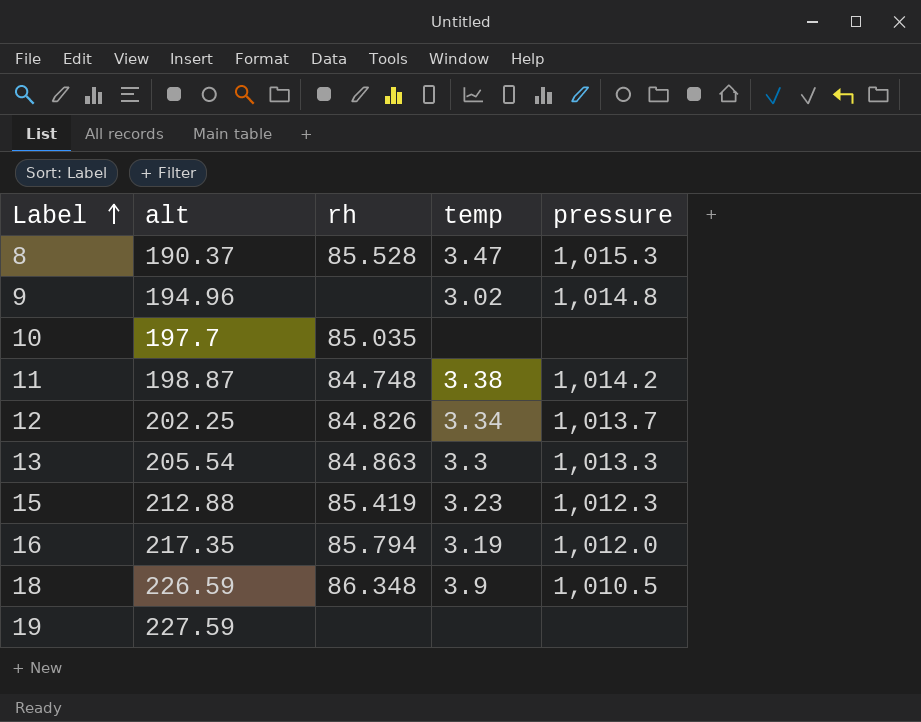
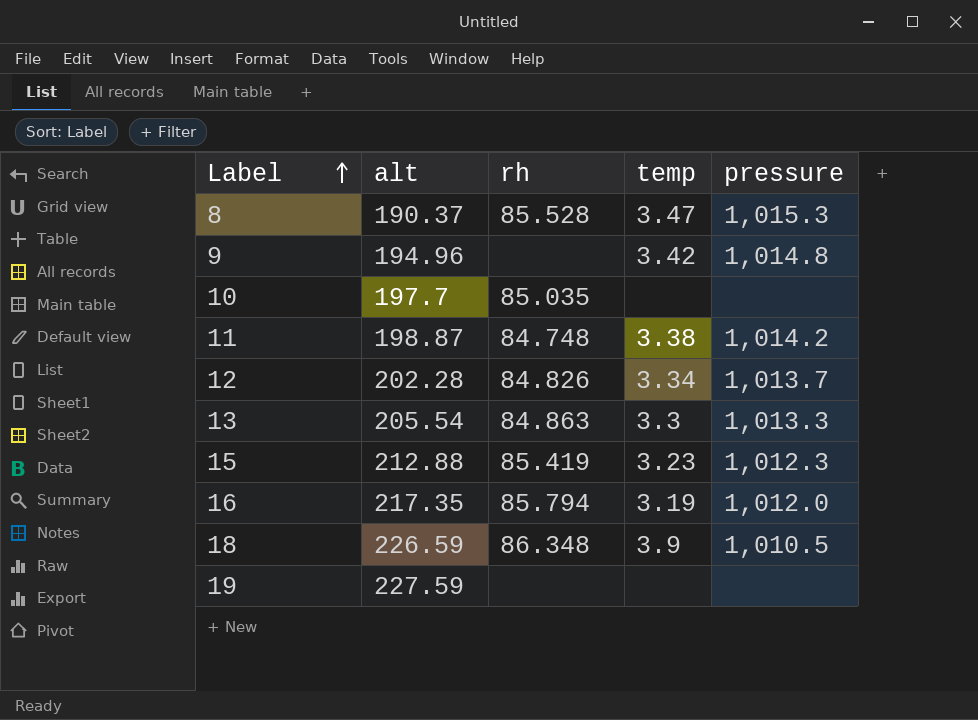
9 | temp: 3.02 -> 3.42
12 | alt: 202.25 -> 202.28

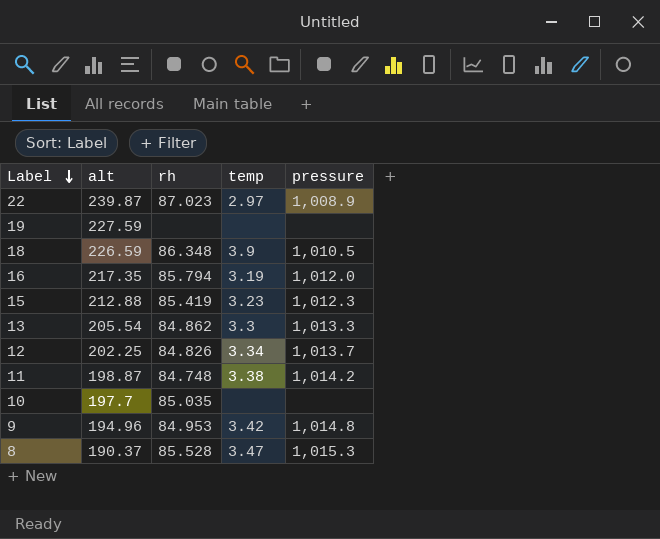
row order: Label ascending -> Label descending
row 22: none -> 239.87 | 87.023 | 2.97 | 1,008.9
13 | rh: 84.863 -> 84.862
12 | alt: 202.28 -> 202.25
9 | rh: none -> 84.953

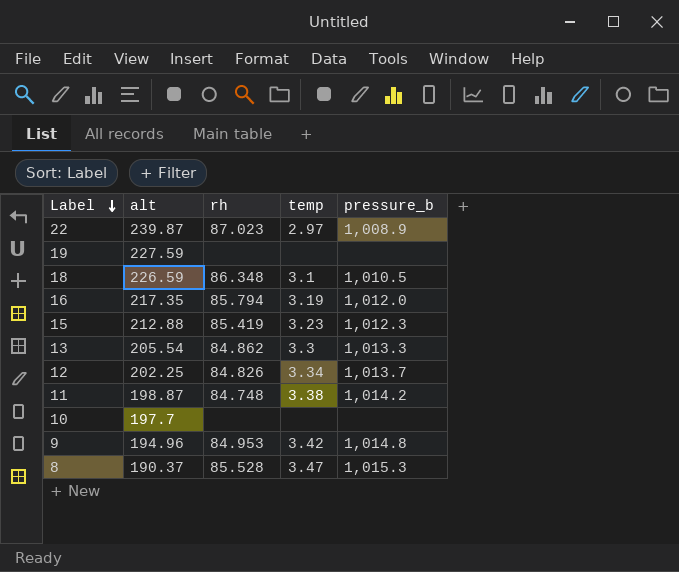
column name: pressure -> pressure_b
18 | temp: 3.9 -> 3.1
10 | rh: 85.035 -> none

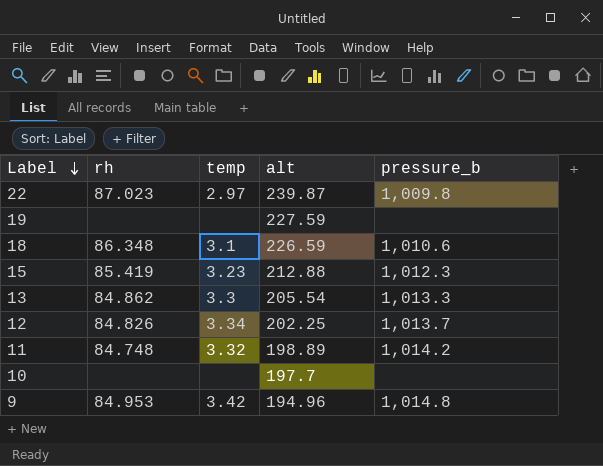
column alt | position: 2 -> 4
row 16: 217.35 | 85.794 | 3.19 | 1,012.0 -> none
row 8: 190.37 | 85.528 | 3.47 | 1,015.3 -> none
22 | pressure_b: 1,008.9 -> 1,009.8
18 | pressure_b: 1,010.5 -> 1,010.6
11 | temp: 3.38 -> 3.32
11 | alt: 198.87 -> 198.89

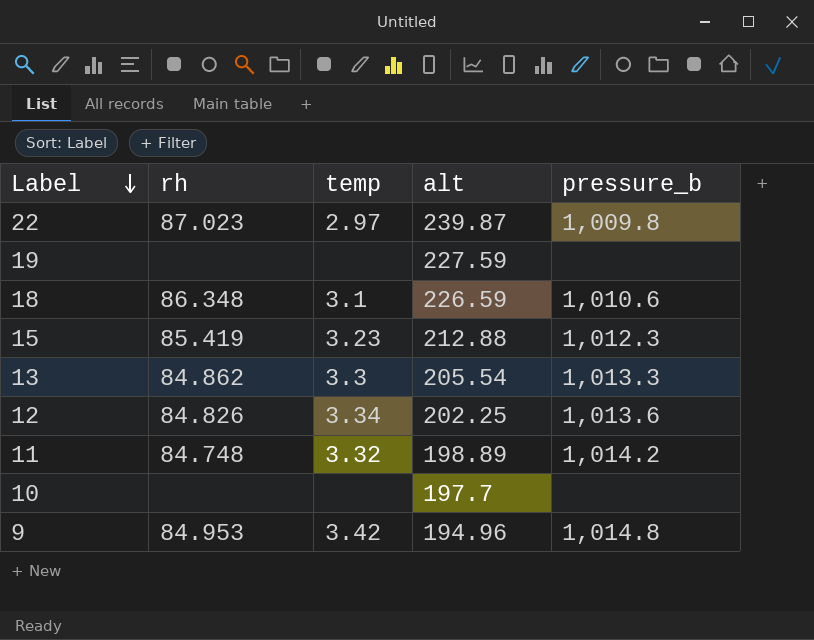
12 | pressure_b: 1,013.7 -> 1,013.6

